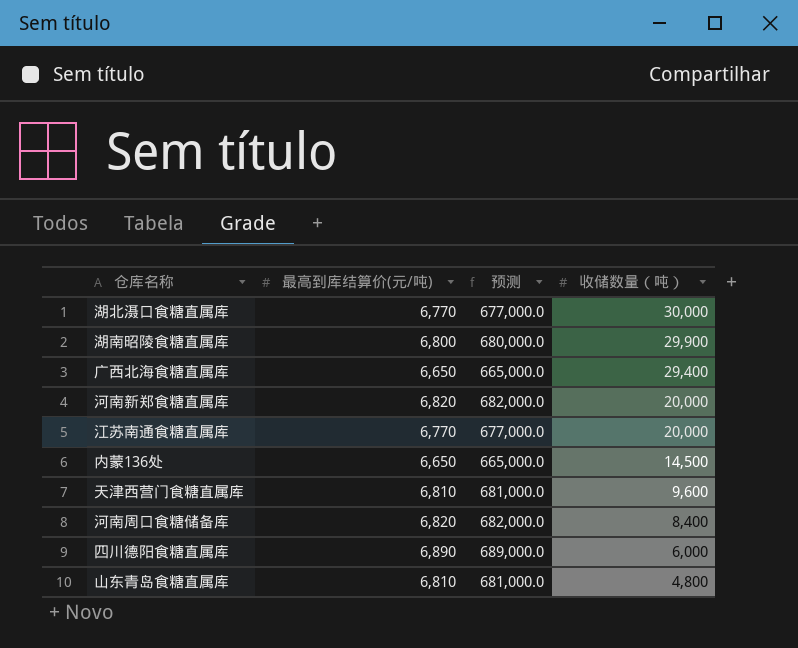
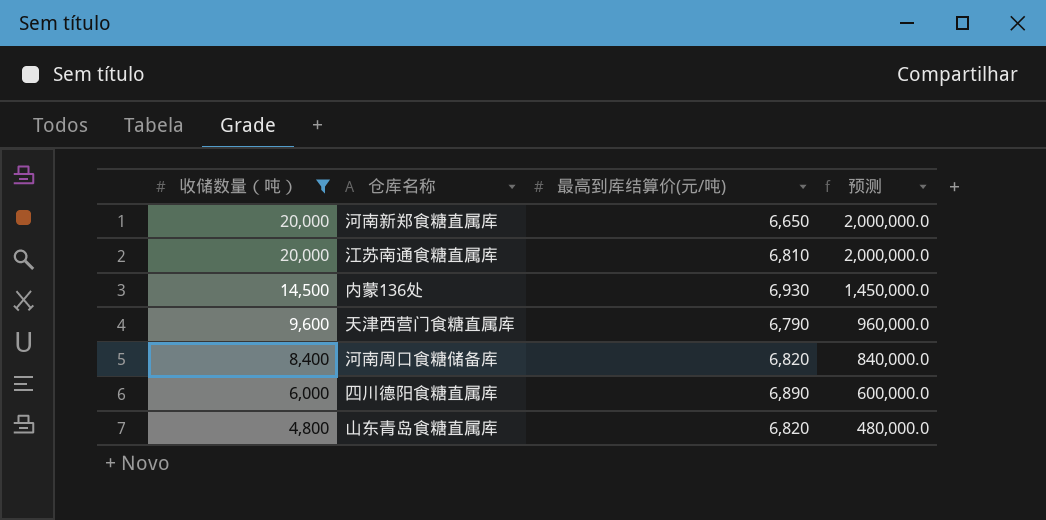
filter: none -> 收储数量（吨） <= 20,000
column 收储数量（吨） | position: 4 -> 1
column 预测 | formula: [最高到库结算价(元/吨)] * 100 -> [收储数量（吨）] * 100
河南新郑食糖直属库 | 最高到库结算价(元/吨): 6,820 -> 6,650
江苏南通食糖直属库 | 最高到库结算价(元/吨): 6,770 -> 6,810
内蒙136处 | 最高到库结算价(元/吨): 6,650 -> 6,930
天津西营门食糖直属库 | 最高到库结算价(元/吨): 6,810 -> 6,790
山东青岛食糖直属库 | 最高到库结算价(元/吨): 6,810 -> 6,820

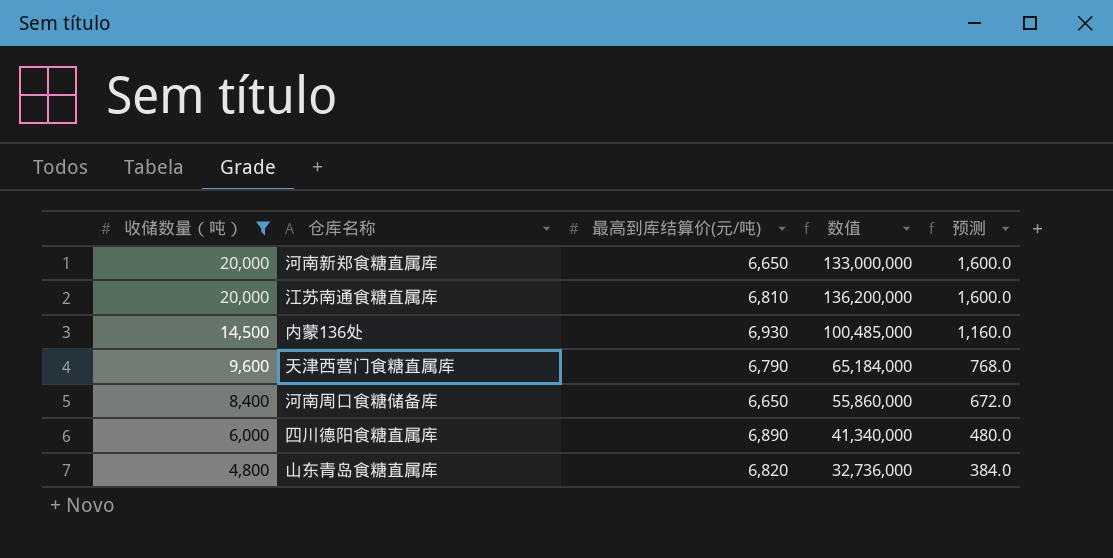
column 数值 | formula: none -> [收储数量（吨）] * [最高到库结算价(元/吨)]
column 预测 | formula: [收储数量（吨）] * 100 -> [收储数量（吨）] * 0.08
河南周口食糖储备库 | 最高到库结算价(元/吨): 6,820 -> 6,650

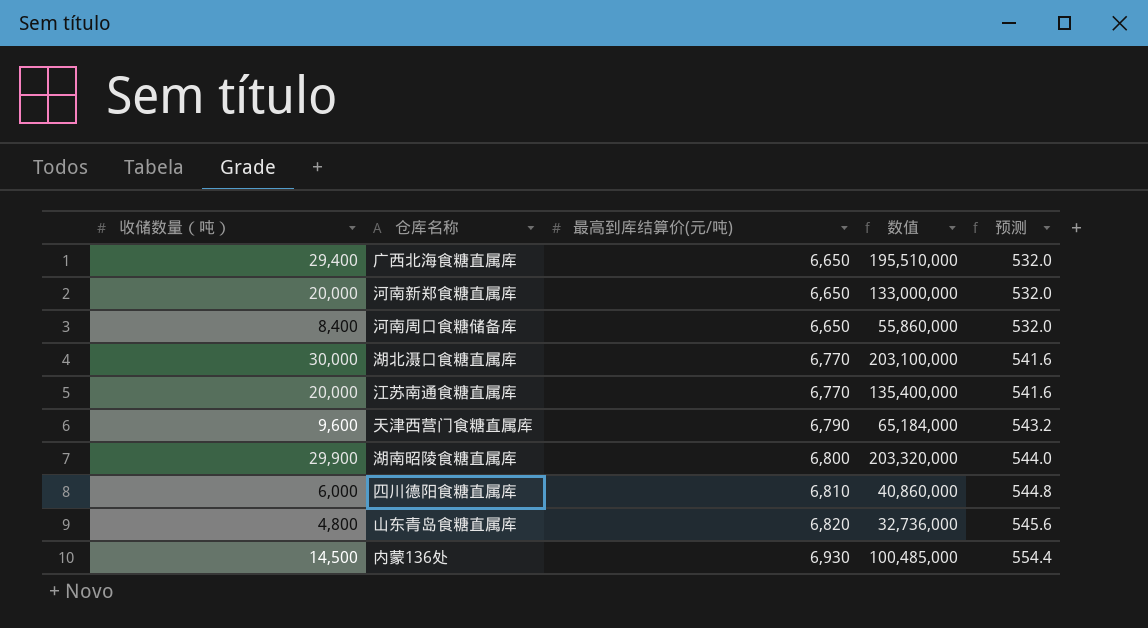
filter: 收储数量（吨） <= 20,000 -> none
row order: 收储数量（吨） descending -> 最高到库结算价(元/吨) ascending
column 预测 | formula: [收储数量（吨）] * 0.08 -> [最高到库结算价(元/吨)] * 0.08
江苏南通食糖直属库 | 最高到库结算价(元/吨): 6,810 -> 6,770
江苏南通食糖直属库 | 数值: 136,200,000 -> 135,400,000
四川德阳食糖直属库 | 最高到库结算价(元/吨): 6,890 -> 6,810
四川德阳食糖直属库 | 数值: 41,340,000 -> 40,860,000

